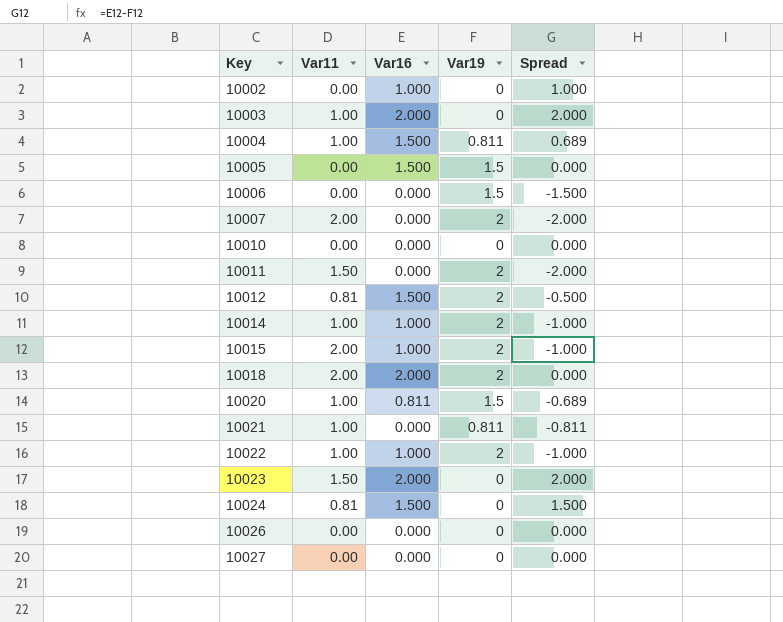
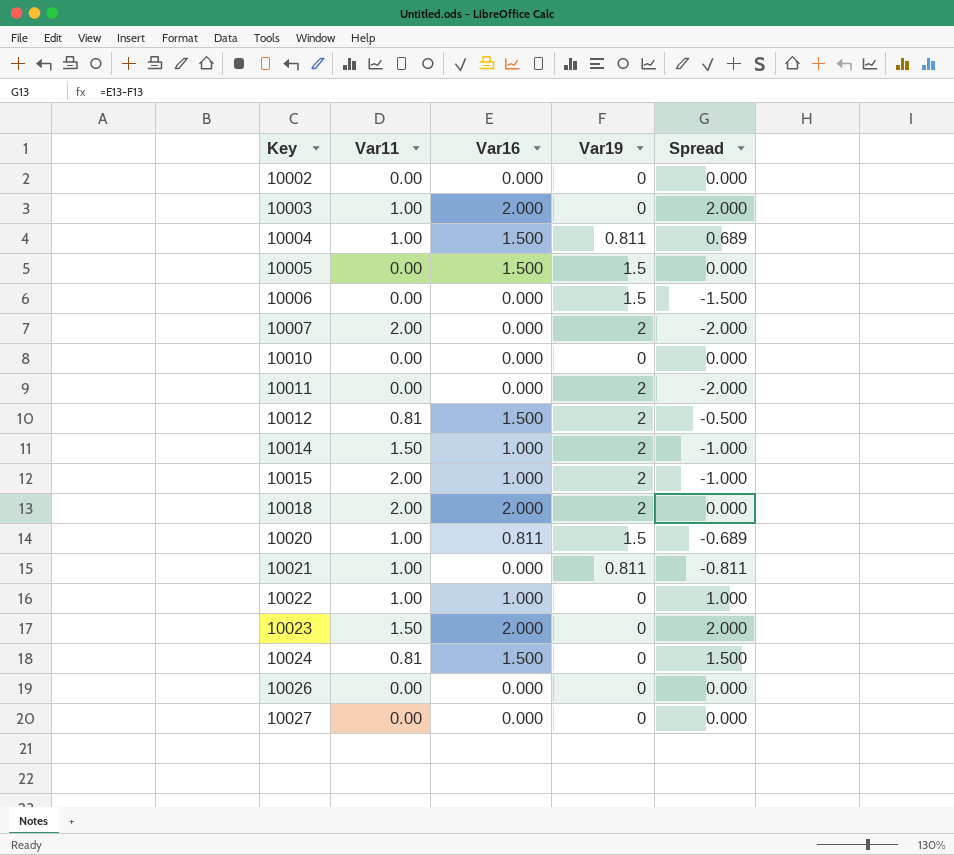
10002 | Var16: 1.000 -> 0.000
10002 | Spread: 1.000 -> 0.000
10011 | Var11: 1.50 -> 0.00
10014 | Var11: 1.00 -> 1.50
10022 | Var19: 2 -> 0
10022 | Spread: -1.000 -> 1.000

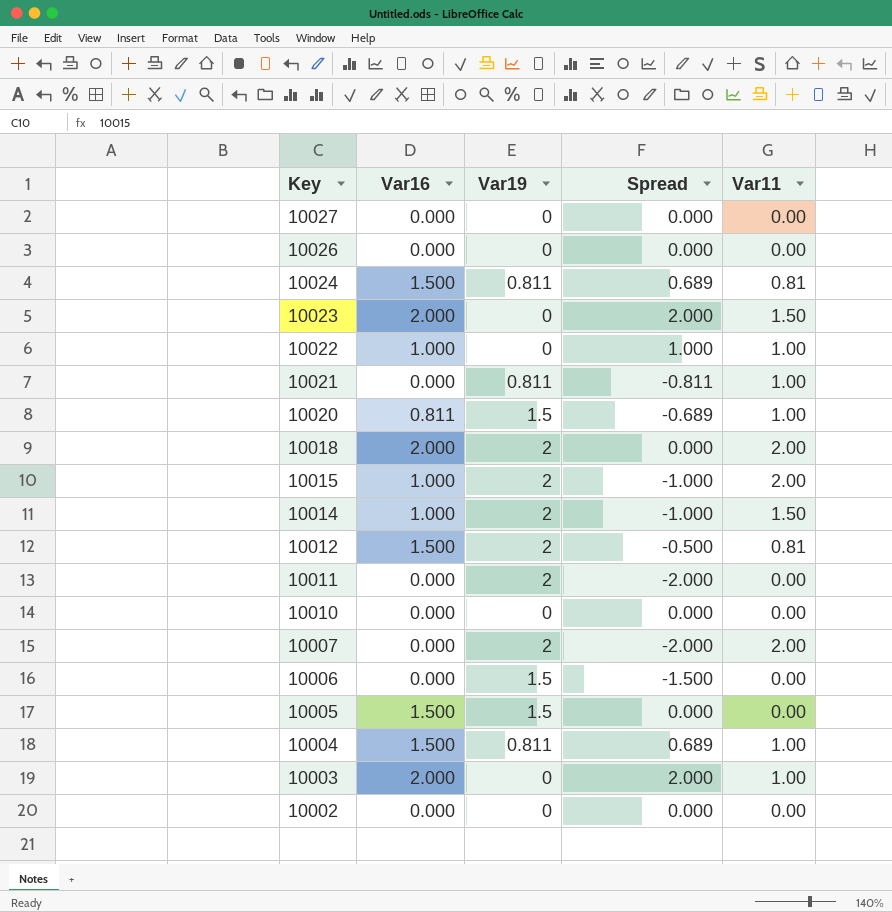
row order: Key ascending -> Key descending
column Var11 | position: 2 -> 5
10024 | Var19: 0 -> 0.811
10024 | Spread: 1.500 -> 0.689

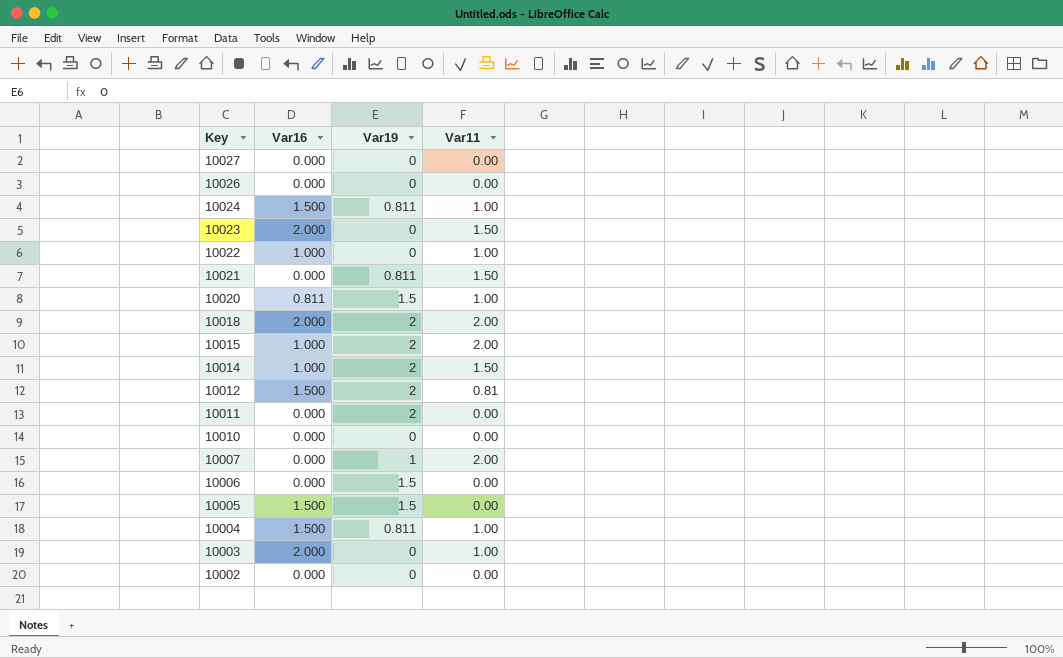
column Spread | formula: [Var16] - [Var19] -> none
10024 | Var11: 0.81 -> 1.00
10021 | Var11: 1.00 -> 1.50
10007 | Var19: 2 -> 1

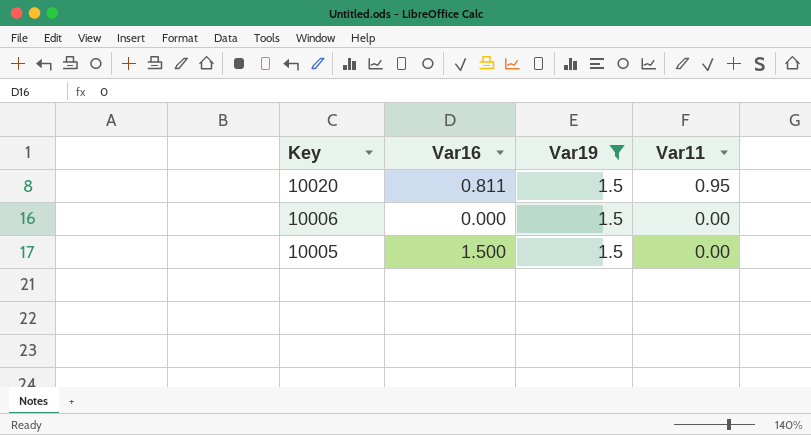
filter: none -> Var19 = 1.5
10020 | Var11: 1.00 -> 0.95

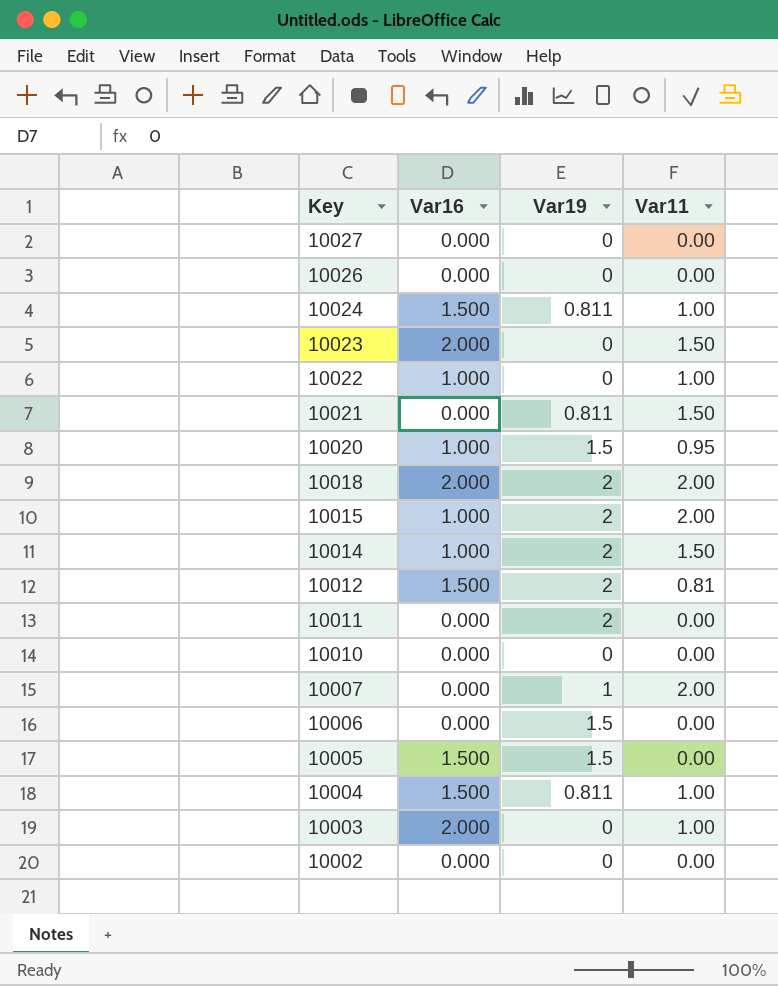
filter: Var19 = 1.5 -> none
10020 | Var16: 0.811 -> 1.000

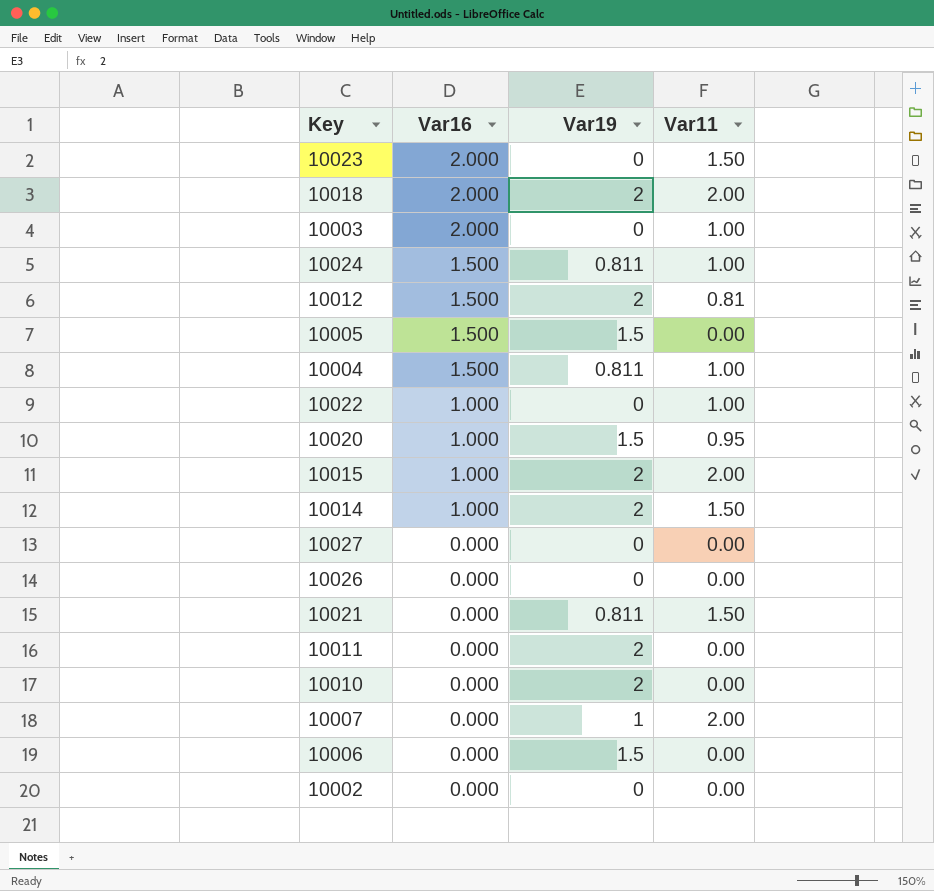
row order: Key descending -> Var16 descending
10010 | Var19: 0 -> 2

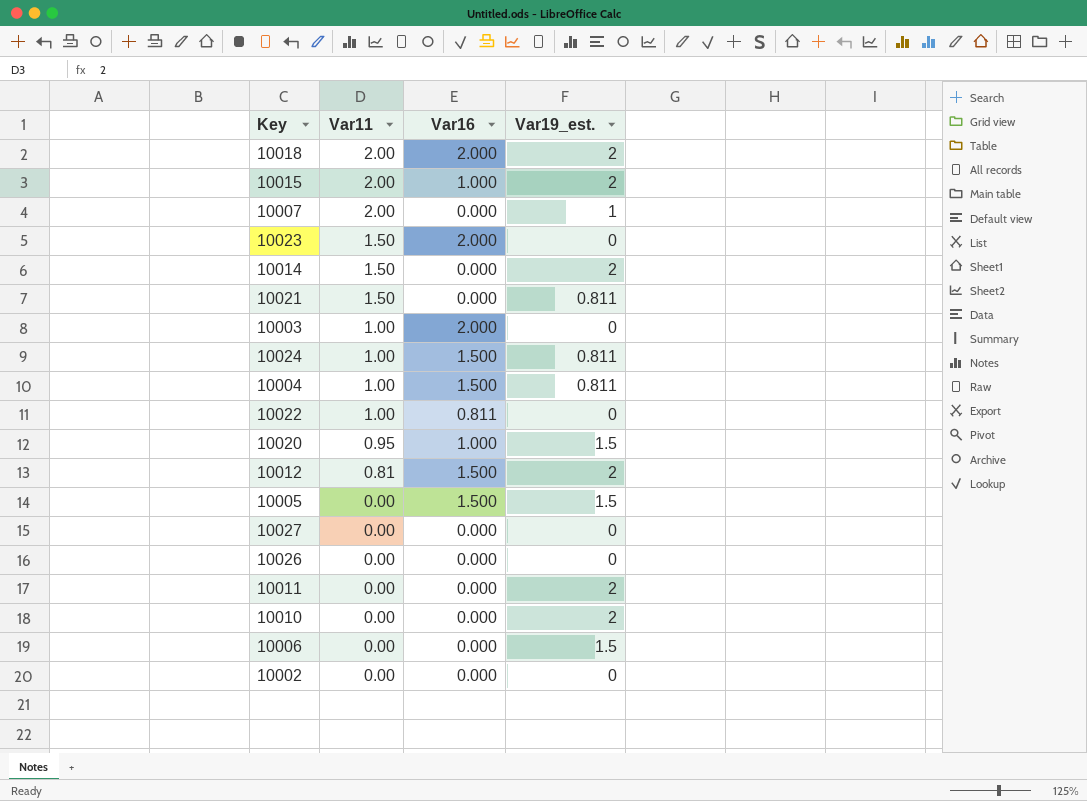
row order: Var16 descending -> Var11 descending
column Var11 | position: 4 -> 2
column name: Var19 -> Var19_est.
10014 | Var16: 1.000 -> 0.000
10022 | Var16: 1.000 -> 0.811

